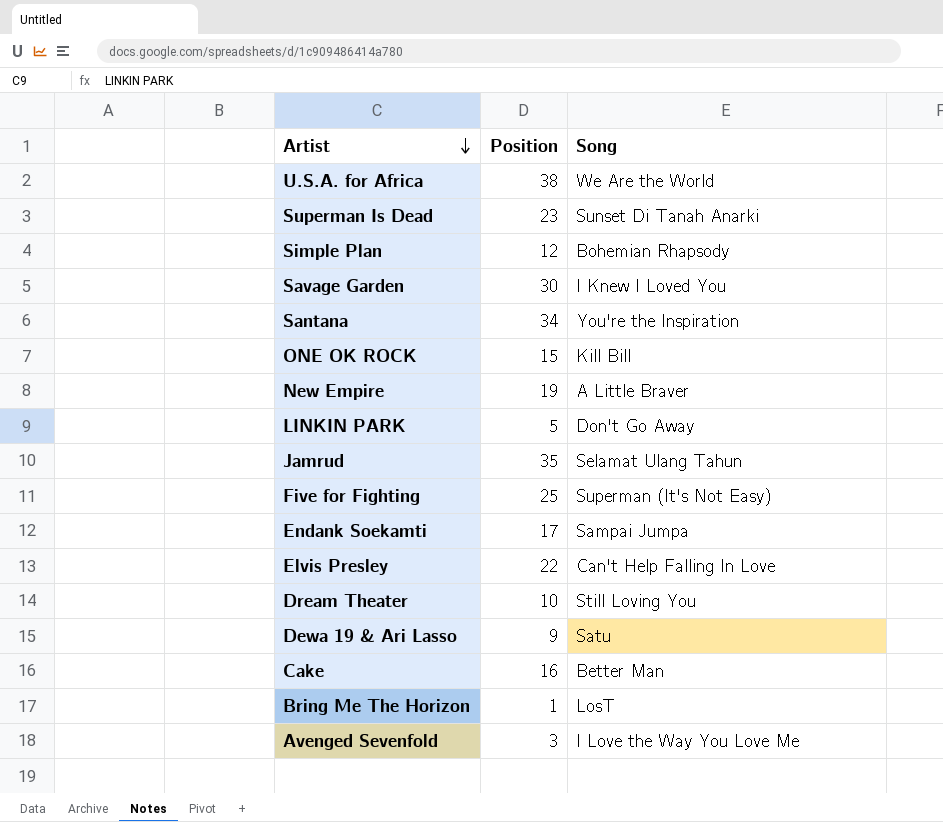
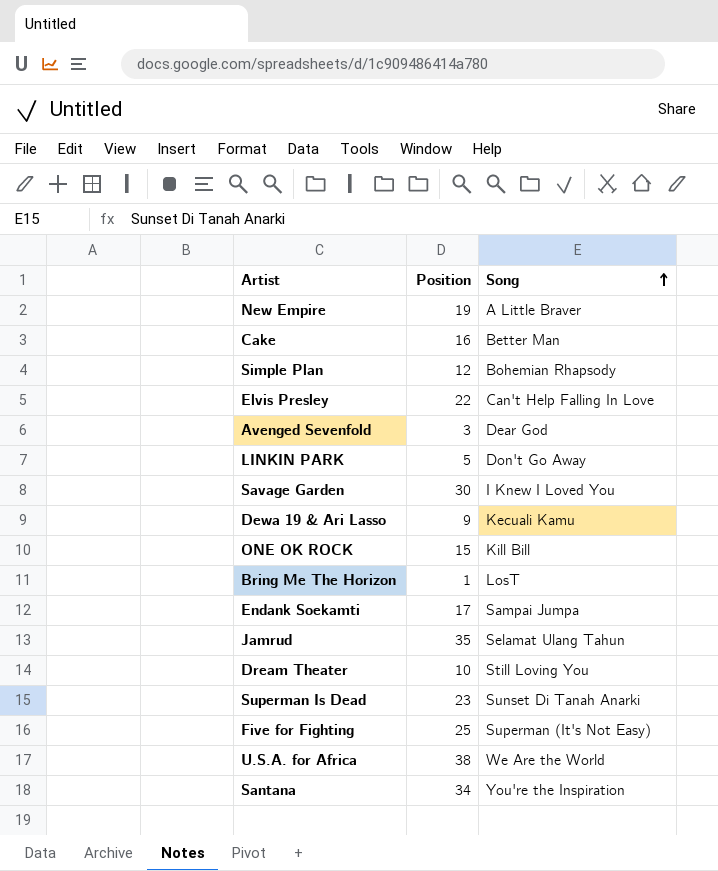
row order: Artist descending -> Song ascending
Avenged Sevenfold | Song: I Love the Way You Love Me -> Dear God
Dewa 19 & Ari Lasso | Song: Satu -> Kecuali Kamu

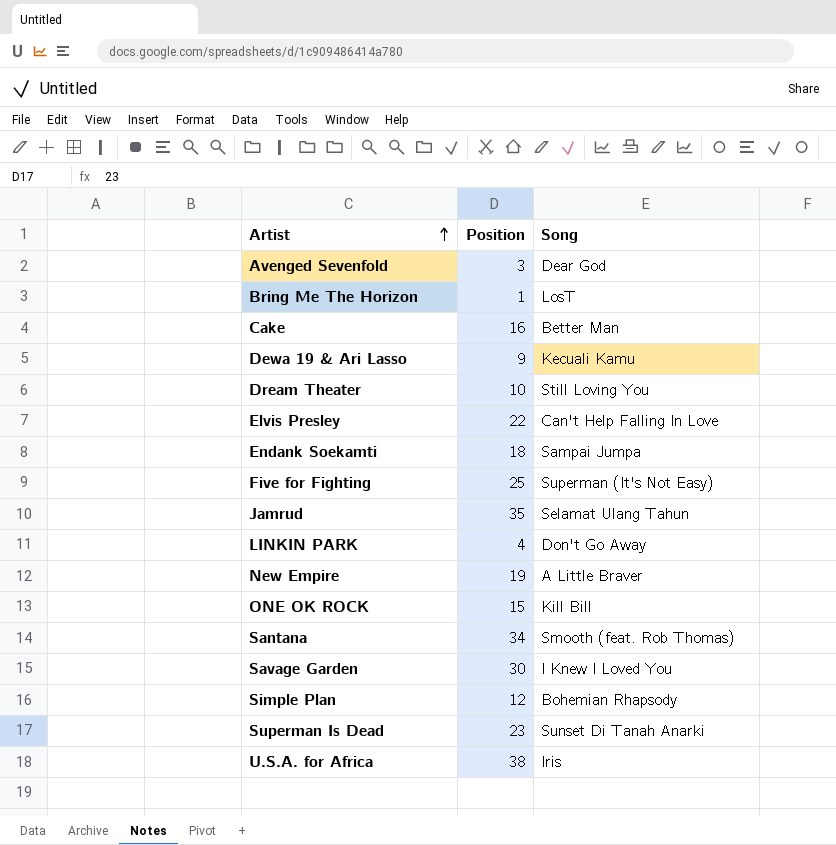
row order: Song ascending -> Artist ascending
Endank Soekamti | Position: 17 -> 18
LINKIN PARK | Position: 5 -> 4
Santana | Song: You're the Inspiration -> Smooth (feat. Rob Thomas)
U.S.A. for Africa | Song: We Are the World -> Iris

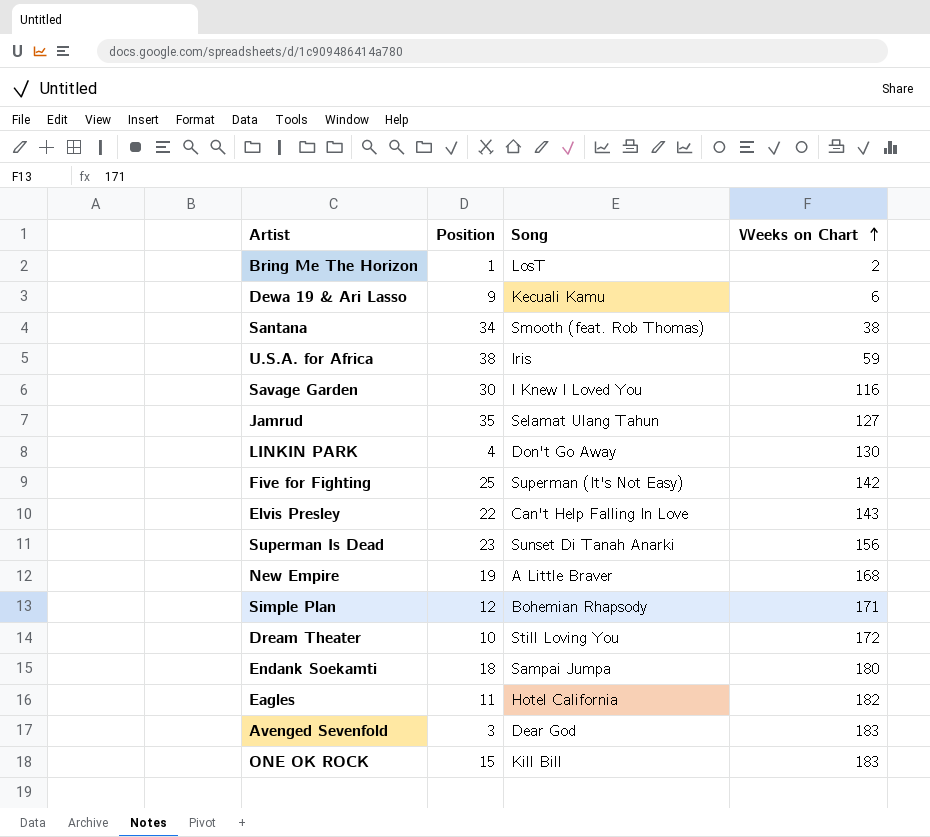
row order: Artist ascending -> Weeks on Chart ascending
column Weeks on Chart | position: none -> 4
row Cake: 16 | Better Man -> none
row Eagles: none -> 11 | Hotel California | 182

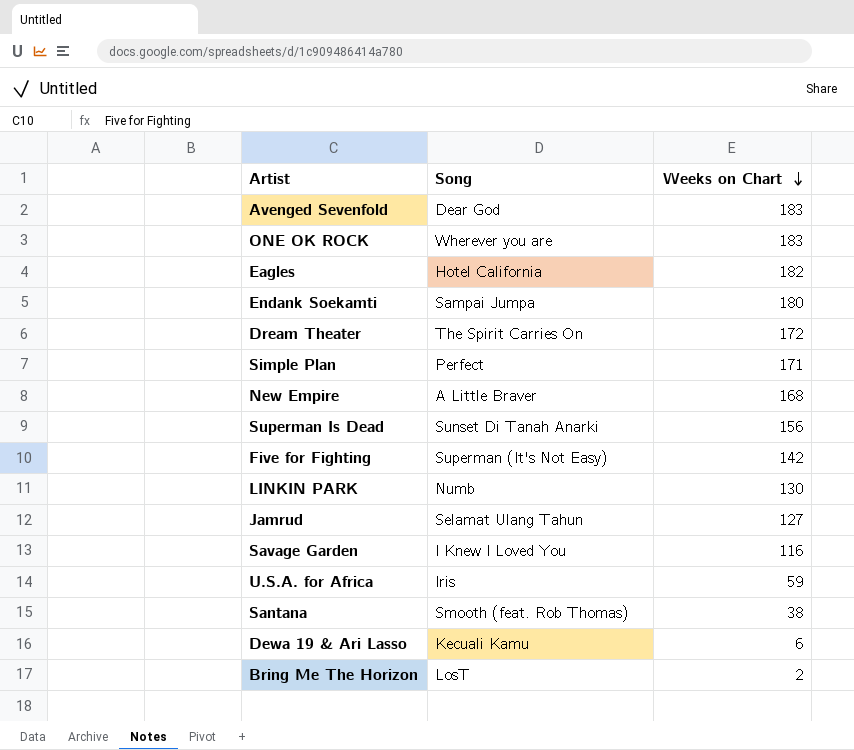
row order: Weeks on Chart ascending -> Weeks on Chart descending
column Position | position: 2 -> none
row Elvis Presley: 22 | Can't Help Falling In Love | 143 -> none
ONE OK ROCK | Song: Kill Bill -> Wherever you are
Dream Theater | Song: Still Loving You -> The Spirit Carries On
Simple Plan | Song: Bohemian Rhapsody -> Perfect
LINKIN PARK | Song: Don't Go Away -> Numb

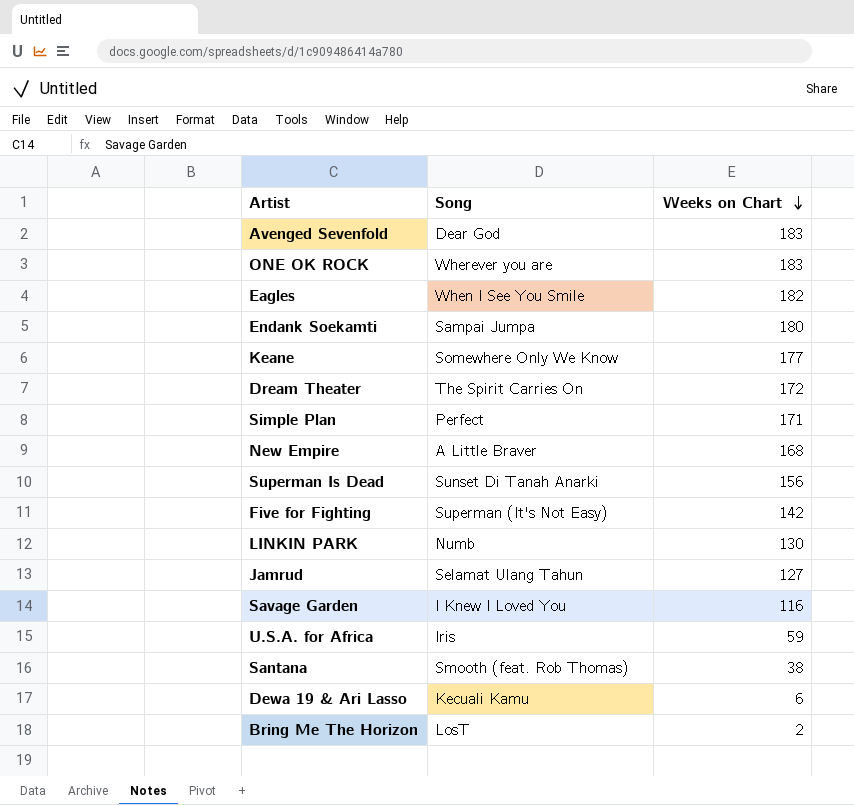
Eagles | Song: Hotel California -> When I See You Smile
row Keane: none -> Somewhere Only We Know | 177

